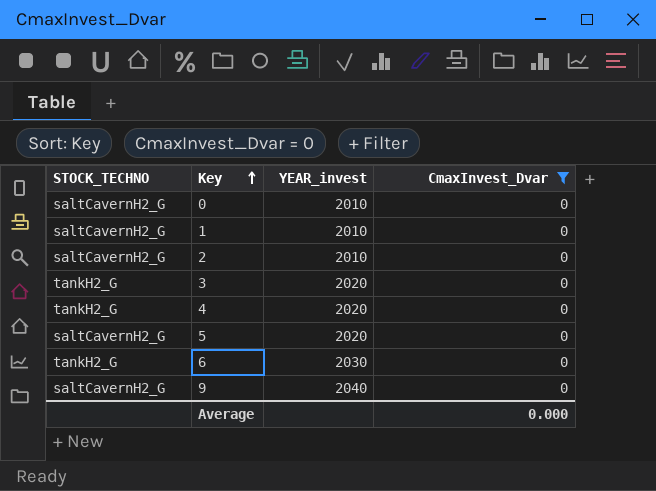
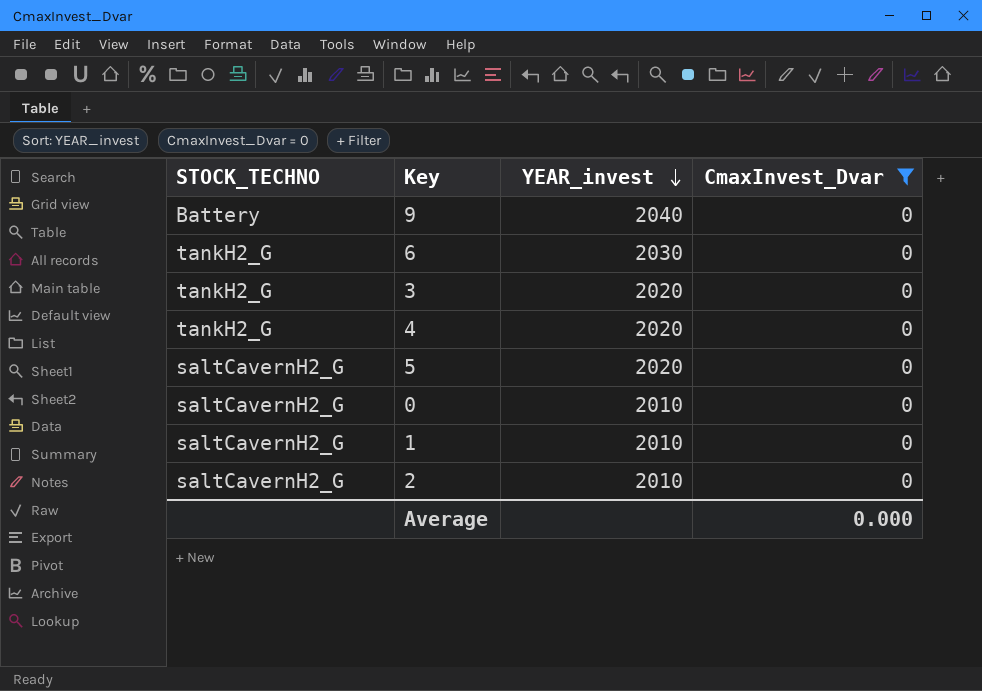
row order: Key ascending -> YEAR_invest descending
9 | STOCK_TECHNO: saltCavernH2_G -> Battery

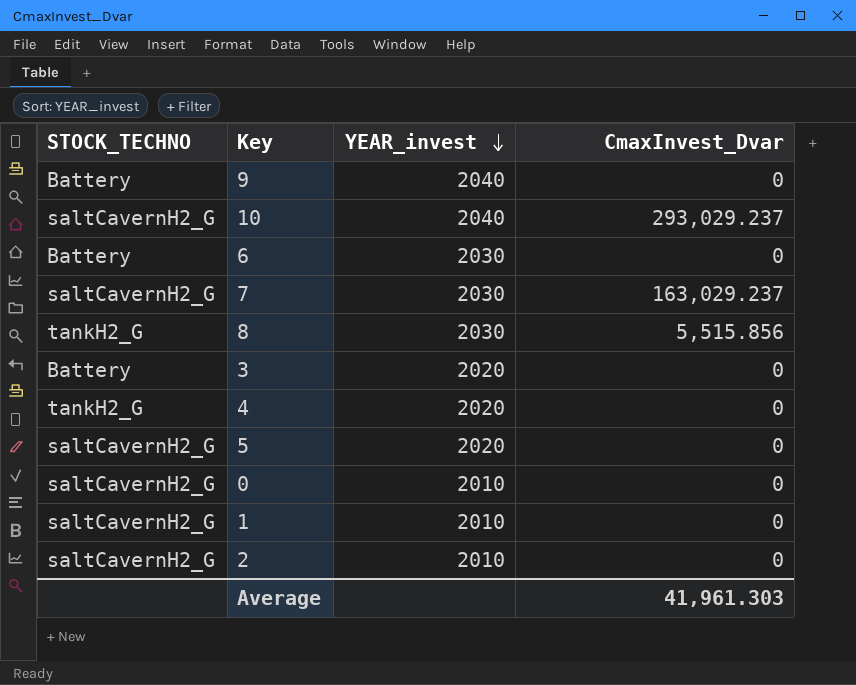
filter: CmaxInvest_Dvar = 0 -> none
6 | STOCK_TECHNO: tankH2_G -> Battery
3 | STOCK_TECHNO: tankH2_G -> Battery
Average | CmaxInvest_Dvar: 0.000 -> 41,961.303

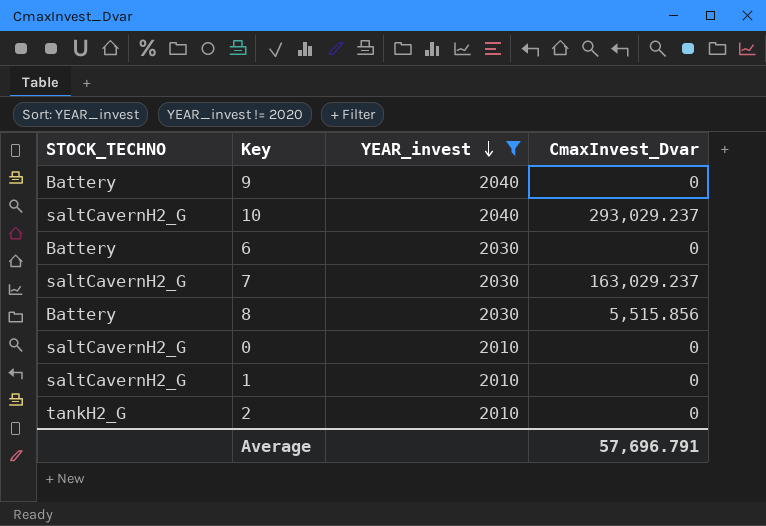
filter: none -> YEAR_invest != 2020
8 | STOCK_TECHNO: tankH2_G -> Battery
2 | STOCK_TECHNO: saltCavernH2_G -> tankH2_G
Average | CmaxInvest_Dvar: 41,961.303 -> 57,696.791

